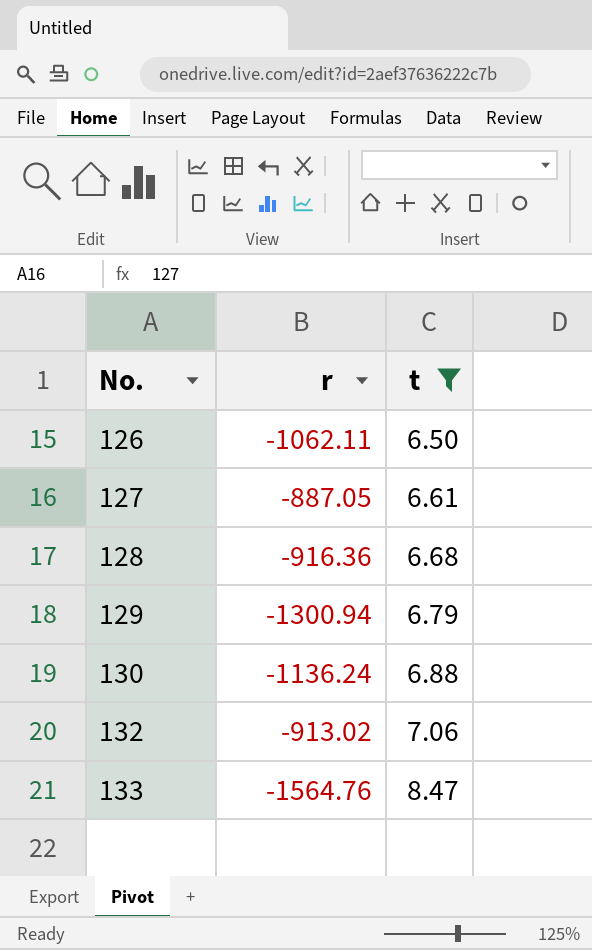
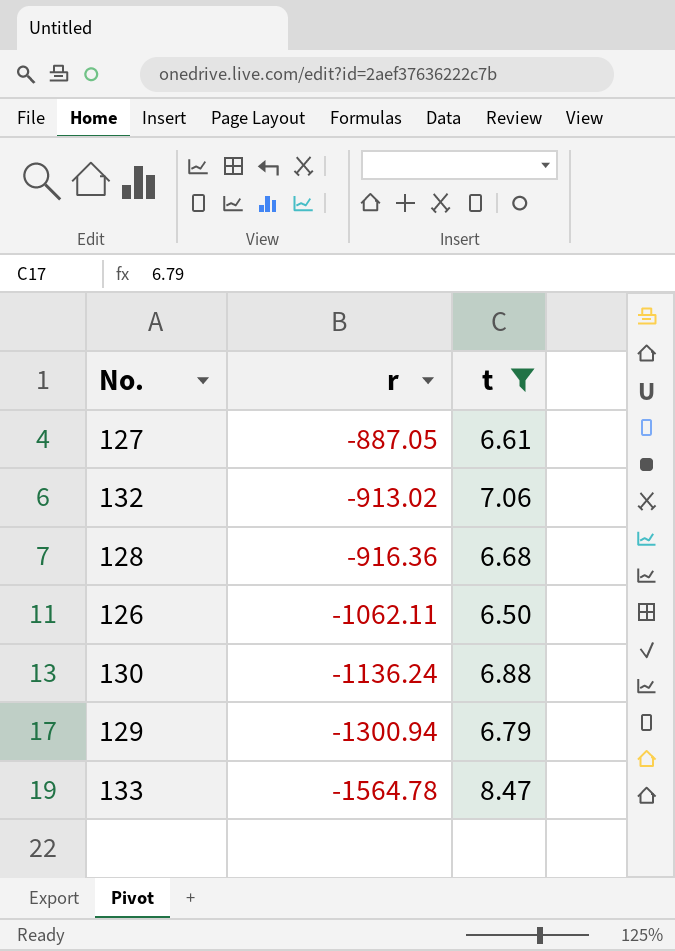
row order: No. ascending -> r descending
133 | r: -1564.76 -> -1564.78

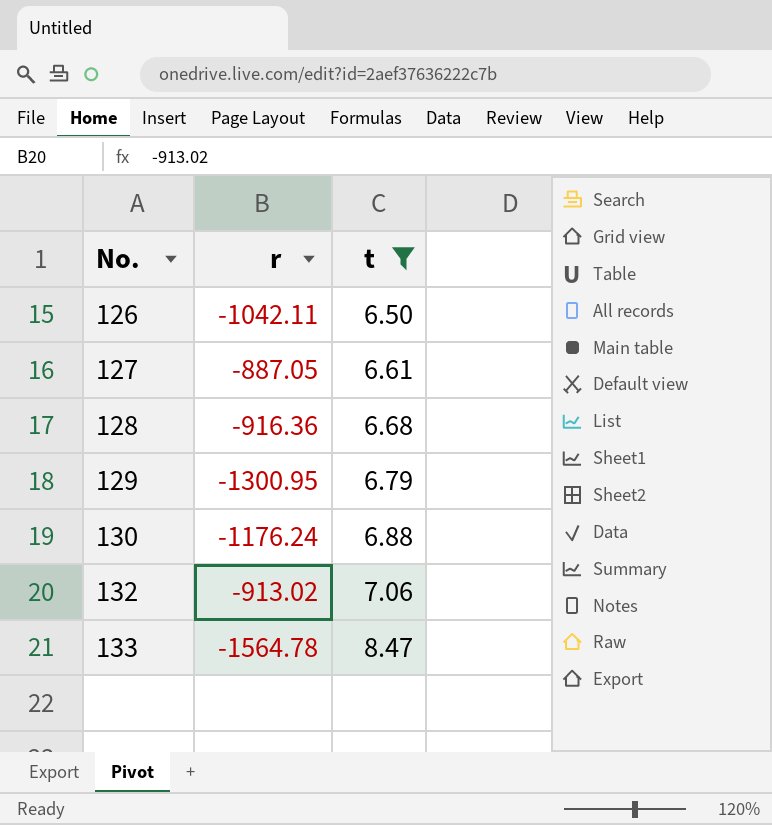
row order: r descending -> No. ascending
126 | r: -1062.11 -> -1042.11
129 | r: -1300.94 -> -1300.95
130 | r: -1136.24 -> -1176.24

